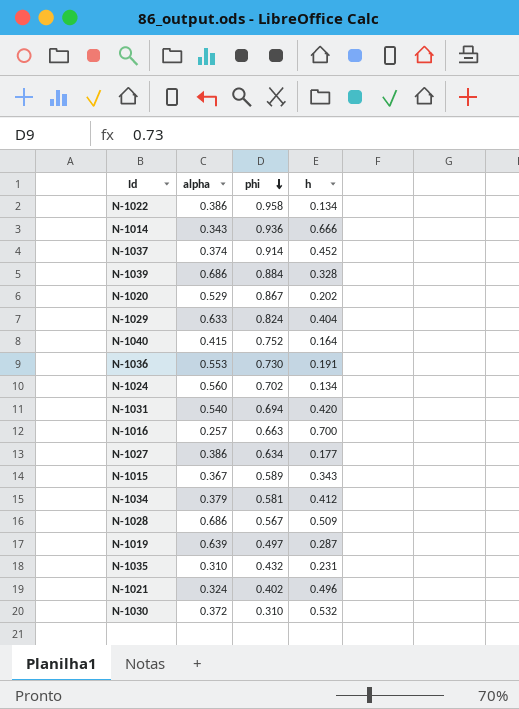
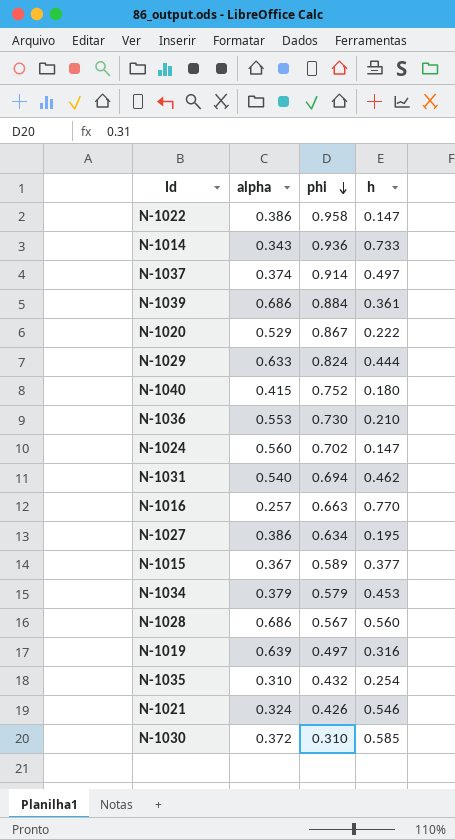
N-1022 | h: 0.134 -> 0.147
N-1014 | h: 0.666 -> 0.733
N-1037 | h: 0.452 -> 0.497
N-1039 | h: 0.328 -> 0.361
N-1020 | h: 0.202 -> 0.222
N-1029 | h: 0.404 -> 0.444
N-1040 | h: 0.164 -> 0.180
N-1036 | h: 0.191 -> 0.210
N-1024 | h: 0.134 -> 0.147
N-1031 | h: 0.420 -> 0.462
N-1016 | h: 0.700 -> 0.770
N-1027 | h: 0.177 -> 0.195
N-1015 | h: 0.343 -> 0.377
N-1034 | phi: 0.581 -> 0.579
N-1034 | h: 0.412 -> 0.453
N-1028 | h: 0.509 -> 0.560
N-1019 | h: 0.287 -> 0.316
N-1035 | h: 0.231 -> 0.254
N-1021 | phi: 0.402 -> 0.426
N-1021 | h: 0.496 -> 0.546
N-1030 | h: 0.532 -> 0.585

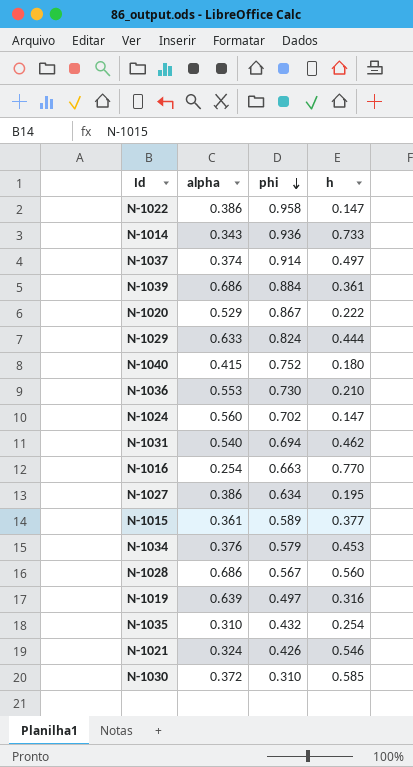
N-1016 | alpha: 0.257 -> 0.254
N-1015 | alpha: 0.367 -> 0.361
N-1034 | alpha: 0.379 -> 0.376

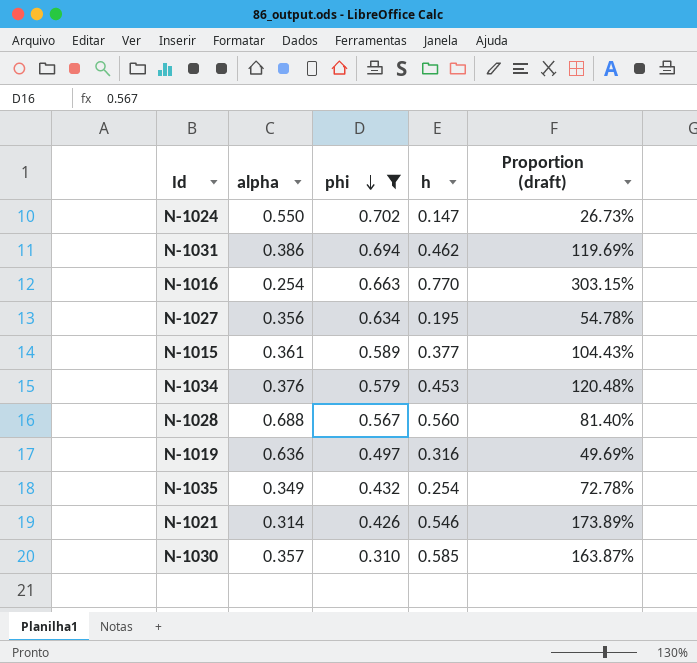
filter: none -> phi <= 0.702
column Proportion (draft) | formula: none -> [h] / [alpha]
N-1024 | alpha: 0.560 -> 0.550
N-1031 | alpha: 0.540 -> 0.386
N-1027 | alpha: 0.386 -> 0.356
N-1028 | alpha: 0.686 -> 0.688
N-1019 | alpha: 0.639 -> 0.636
N-1035 | alpha: 0.310 -> 0.349
N-1021 | alpha: 0.324 -> 0.314
N-1030 | alpha: 0.372 -> 0.357

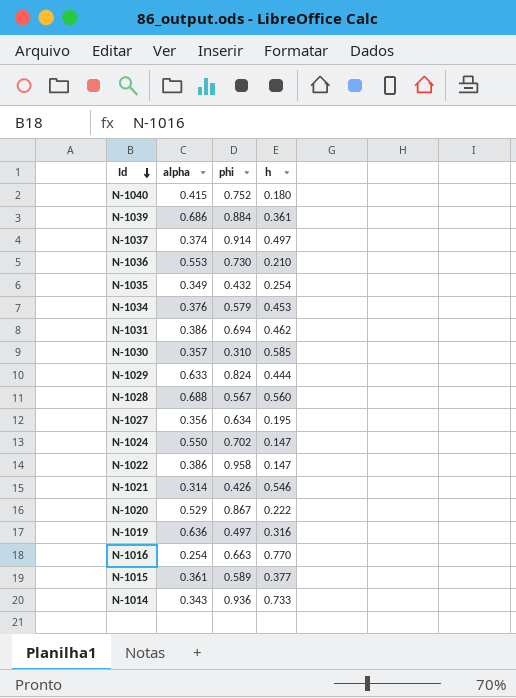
filter: phi <= 0.702 -> none
row order: phi descending -> Id descending
column Proportion (draft) | formula: [h] / [alpha] -> none

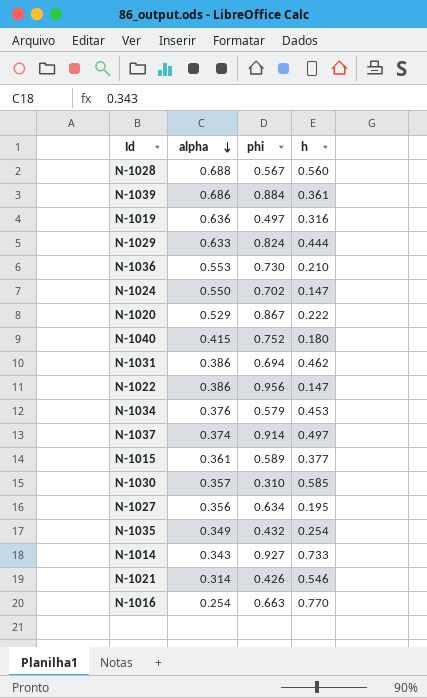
row order: Id descending -> alpha descending
N-1022 | phi: 0.958 -> 0.956
N-1014 | phi: 0.936 -> 0.927

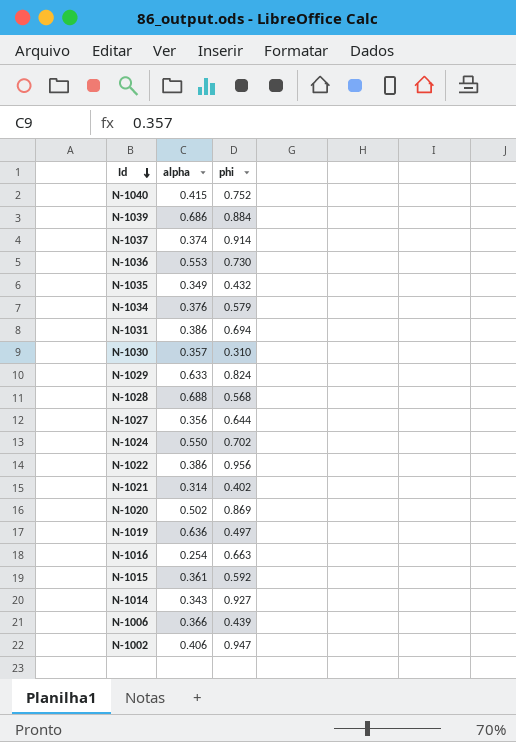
row order: alpha descending -> Id descending
column h | position: 4 -> none
N-1028 | phi: 0.567 -> 0.568
N-1027 | phi: 0.634 -> 0.644
N-1021 | phi: 0.426 -> 0.402
N-1020 | alpha: 0.529 -> 0.502
N-1020 | phi: 0.867 -> 0.869
N-1015 | phi: 0.589 -> 0.592
row N-1006: none -> 0.366 | 0.439
row N-1002: none -> 0.406 | 0.947

